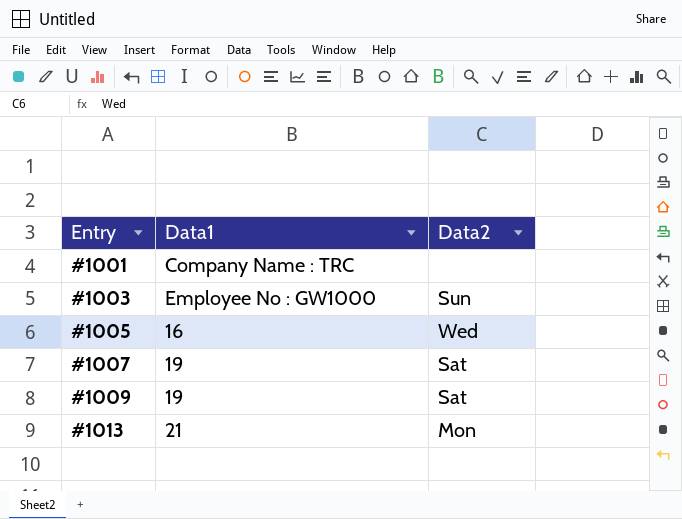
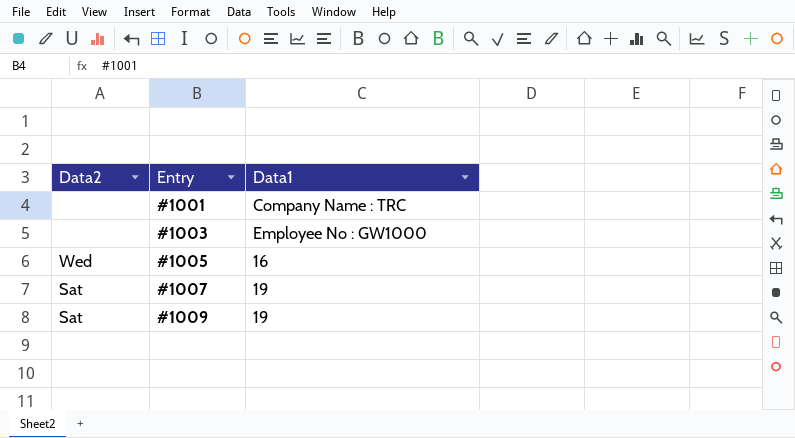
column Data2 | position: 3 -> 1
row #1013: 21 | Mon -> none
#1003 | Data2: Sun -> none

